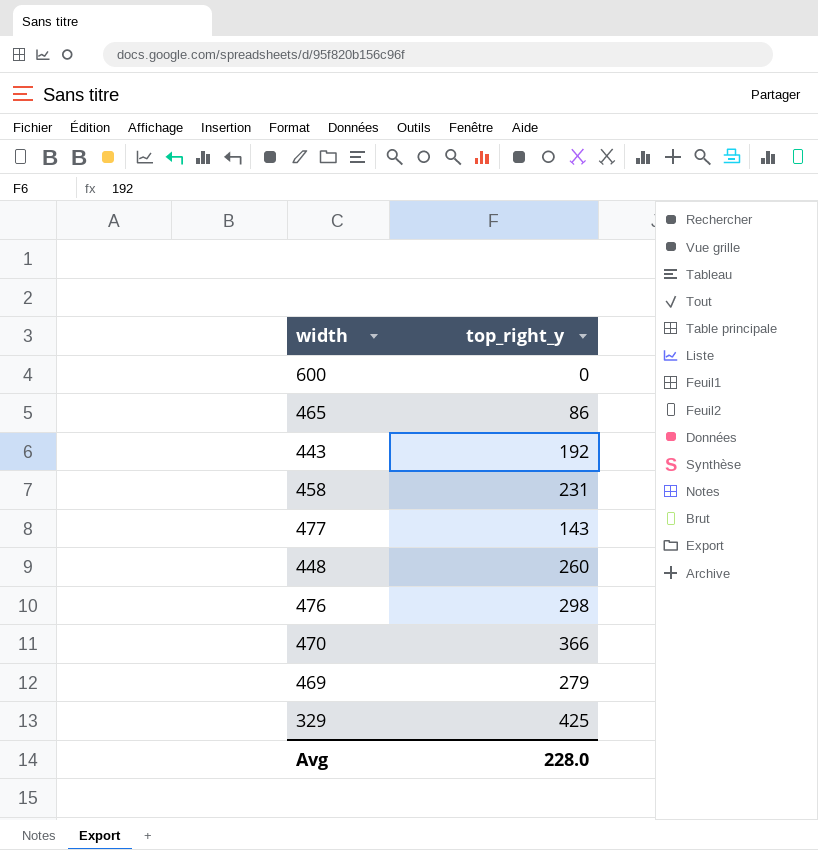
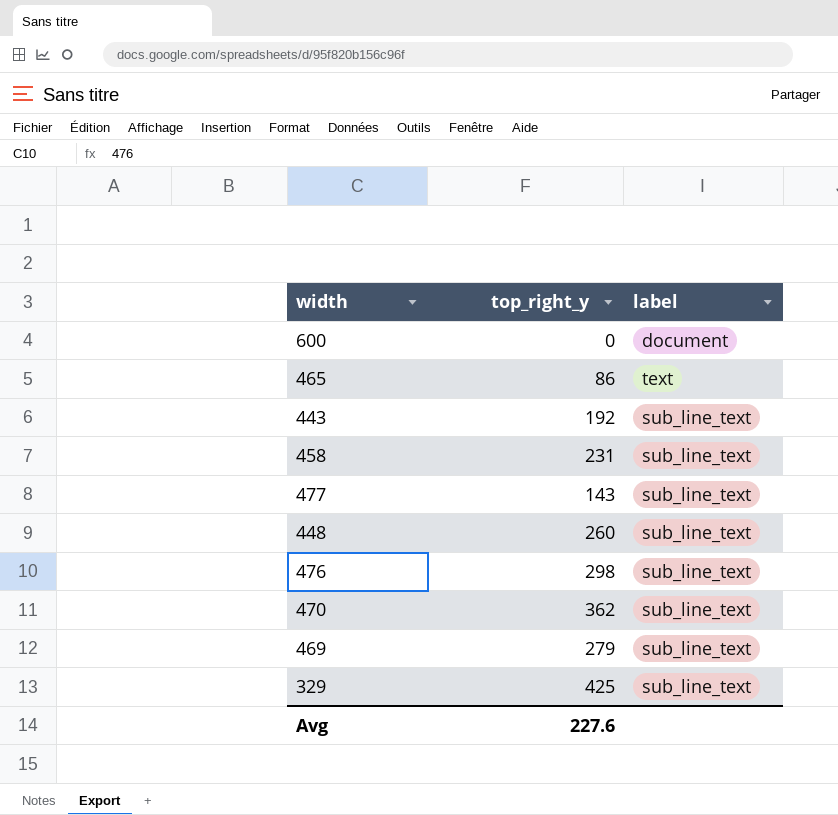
column label | position: none -> 3
470 | top_right_y: 366 -> 362
Avg | top_right_y: 228.0 -> 227.6

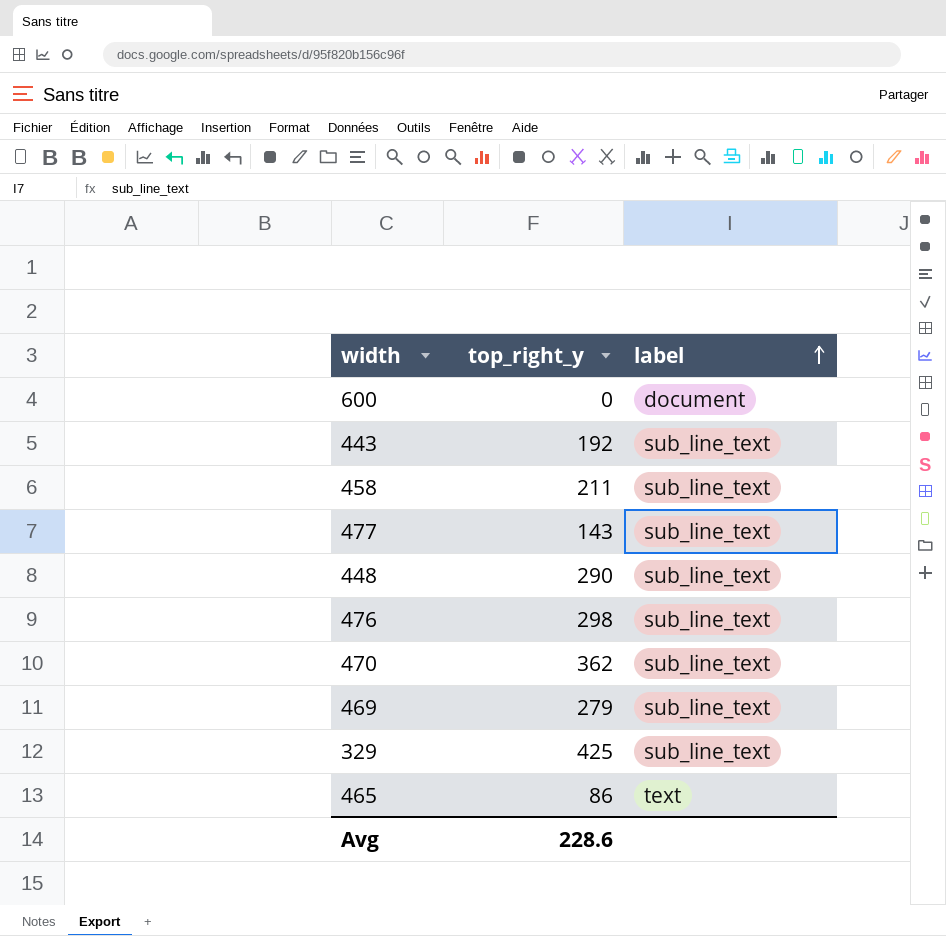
row order: none -> label ascending
458 | top_right_y: 231 -> 211
448 | top_right_y: 260 -> 290
Avg | top_right_y: 227.6 -> 228.6

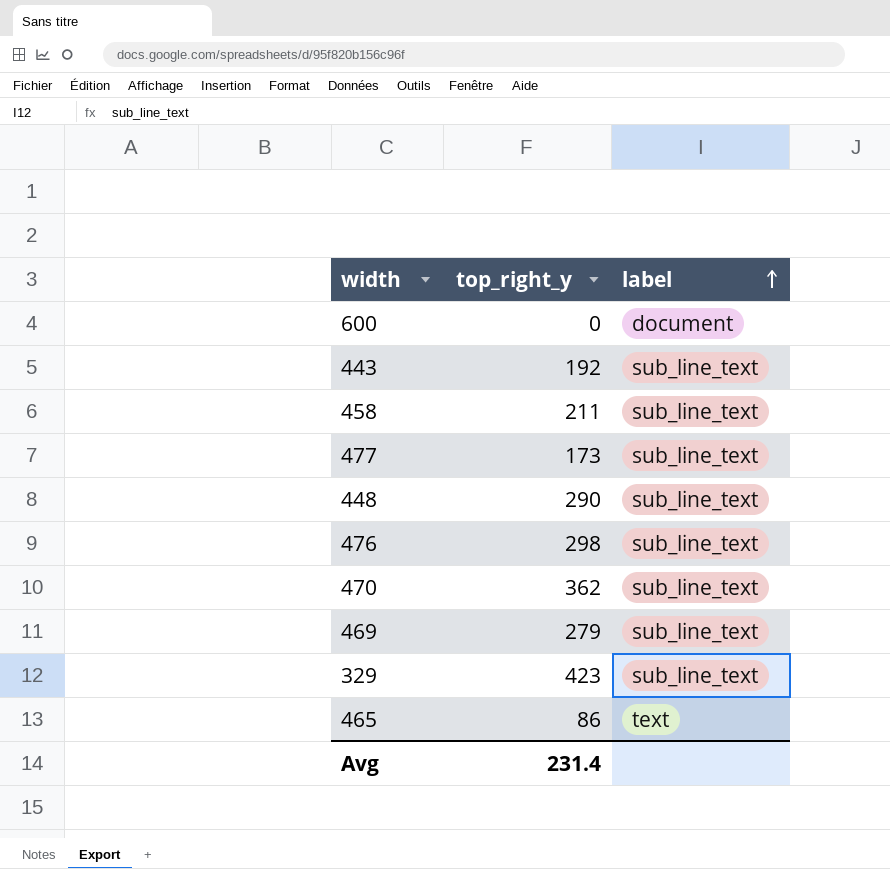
477 | top_right_y: 143 -> 173
329 | top_right_y: 425 -> 423
Avg | top_right_y: 228.6 -> 231.4

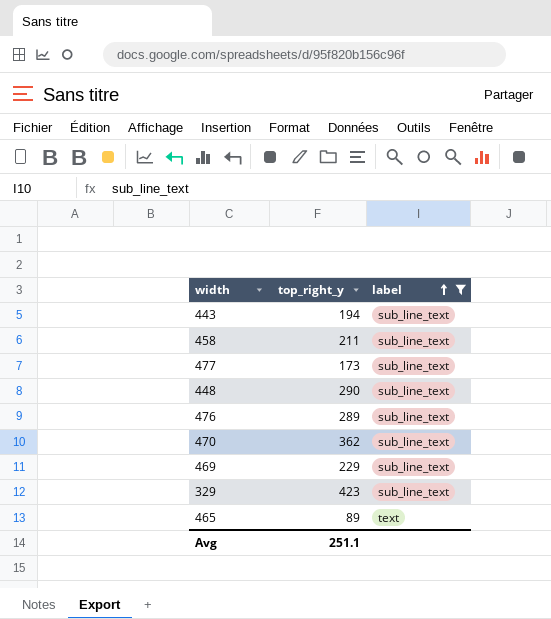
filter: none -> label != document
443 | top_right_y: 192 -> 194
476 | top_right_y: 298 -> 289
469 | top_right_y: 279 -> 229
465 | top_right_y: 86 -> 89
Avg | top_right_y: 231.4 -> 251.1

